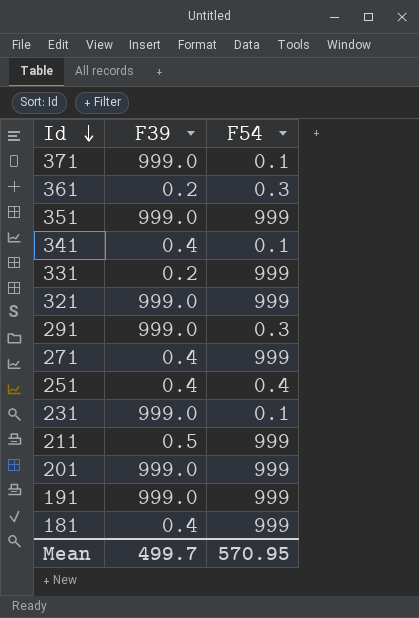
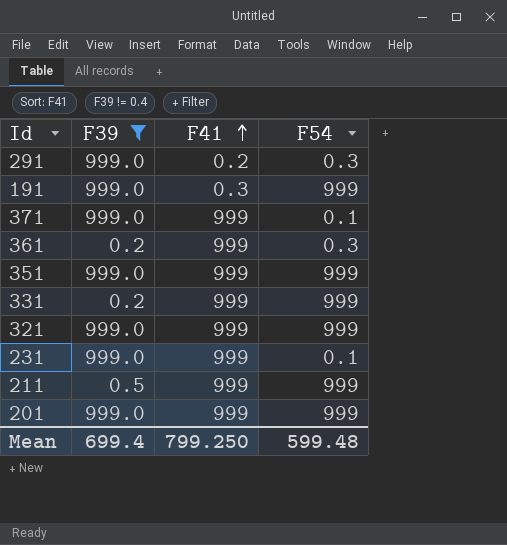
filter: none -> F39 != 0.4
row order: Id descending -> F41 ascending
column F41 | position: none -> 3
Mean | F39: 499.7 -> 699.4
Mean | F54: 570.95 -> 599.48

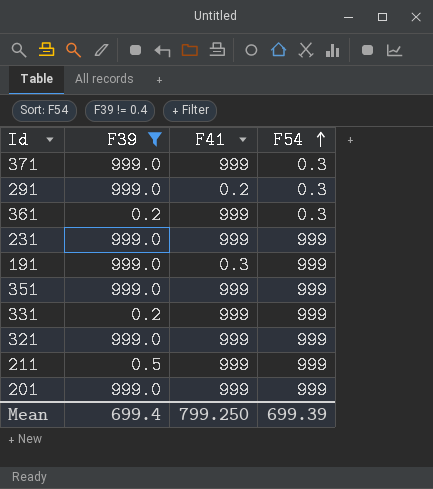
row order: F41 ascending -> F54 ascending
371 | F54: 0.1 -> 0.3
231 | F54: 0.1 -> 999
Mean | F54: 599.48 -> 699.39

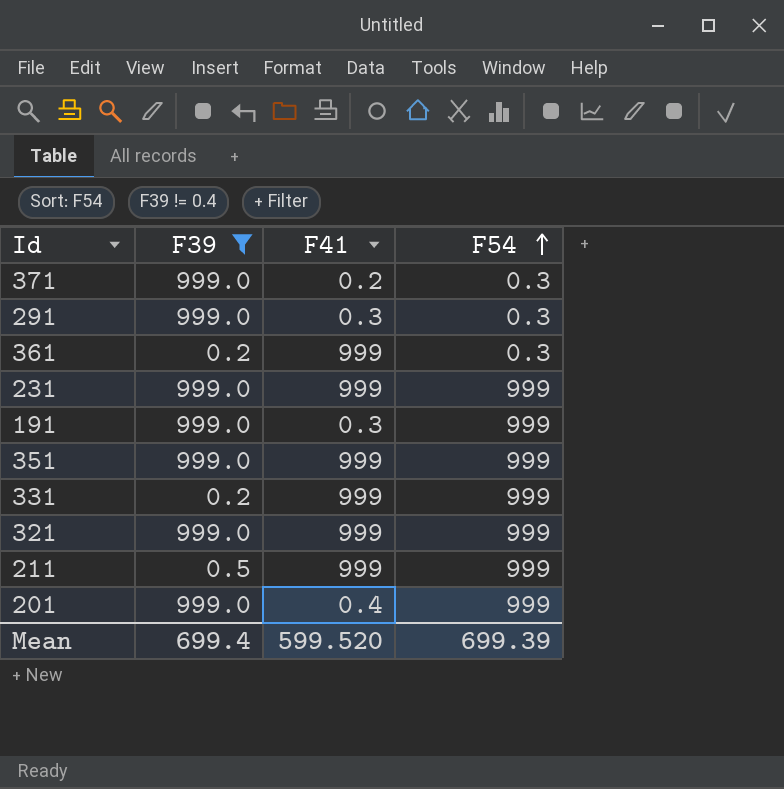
371 | F41: 999 -> 0.2
291 | F41: 0.2 -> 0.3
201 | F41: 999 -> 0.4
Mean | F41: 799.250 -> 599.520

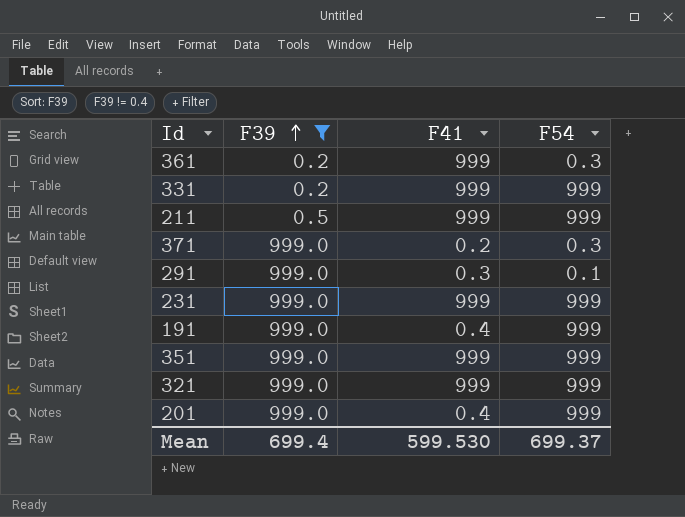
row order: F54 ascending -> F39 ascending
291 | F54: 0.3 -> 0.1
191 | F41: 0.3 -> 0.4
Mean | F41: 599.520 -> 599.530
Mean | F54: 699.39 -> 699.37

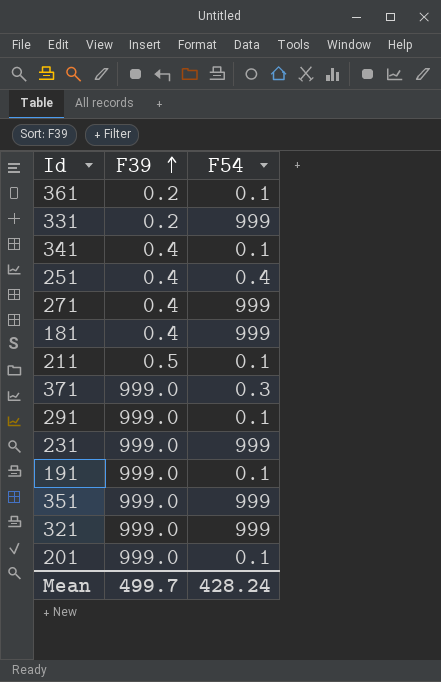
filter: F39 != 0.4 -> none
column F41 | position: 3 -> none
361 | F54: 0.3 -> 0.1
211 | F54: 999 -> 0.1
191 | F54: 999 -> 0.1
201 | F54: 999 -> 0.1
Mean | F39: 699.4 -> 499.7
Mean | F54: 699.37 -> 428.24

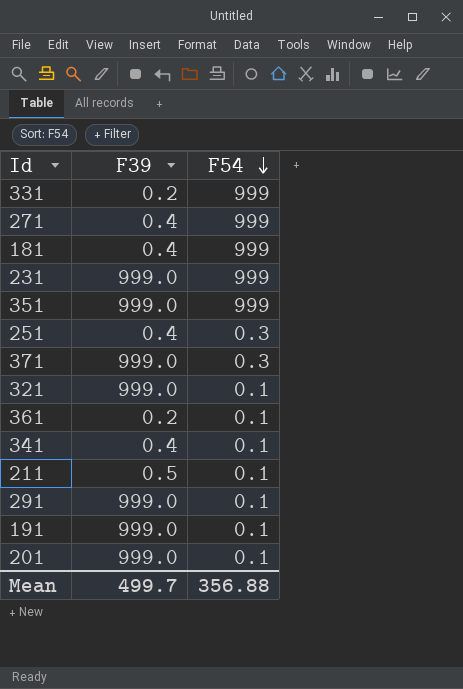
row order: F39 ascending -> F54 descending
251 | F54: 0.4 -> 0.3
321 | F54: 999 -> 0.1
Mean | F54: 428.24 -> 356.88

